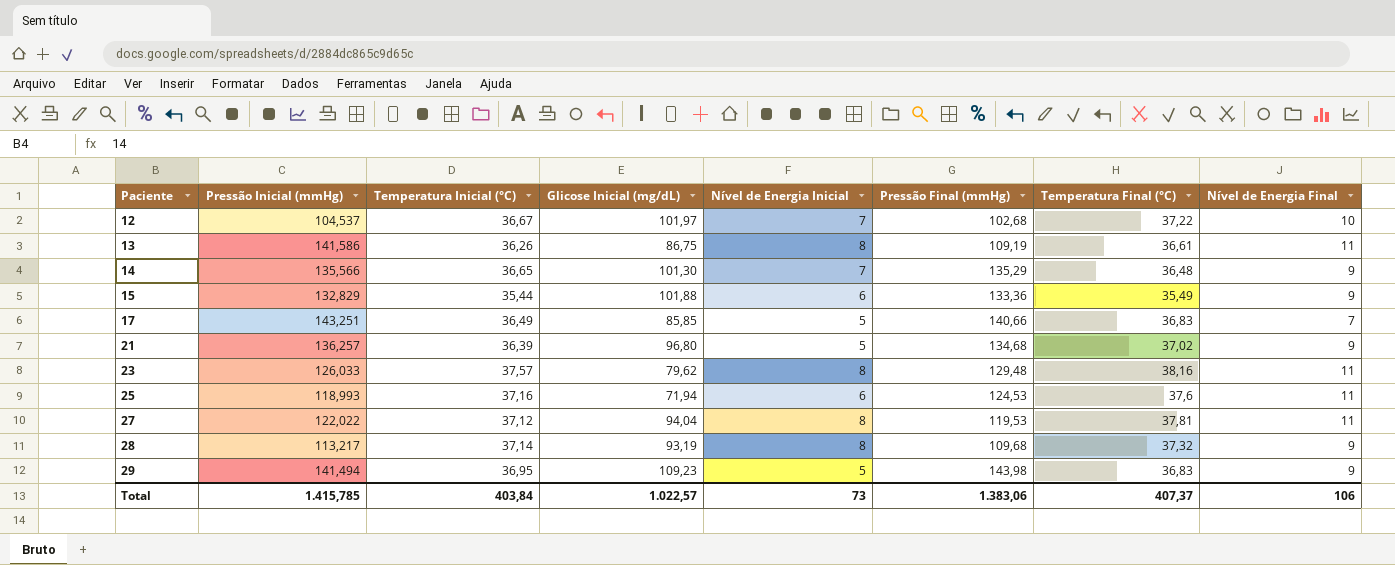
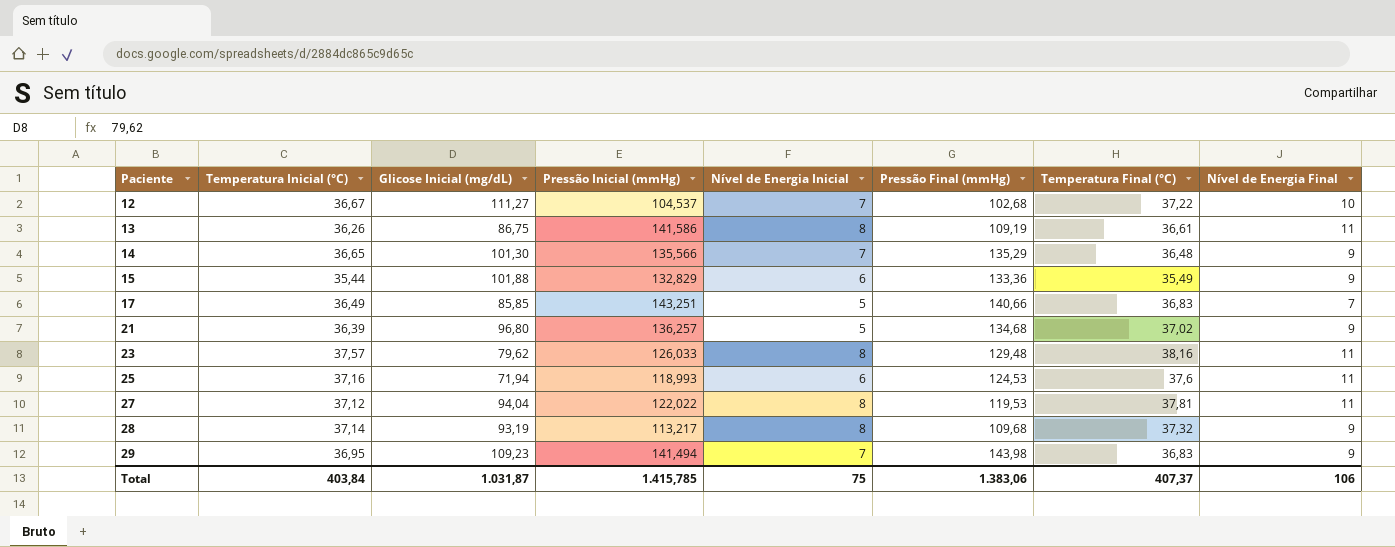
column Pressão Inicial (mmHg) | position: 2 -> 4
12 | Glicose Inicial (mg/dL): 101,97 -> 111,27
29 | Nível de Energia Inicial: 5 -> 7
Total | Glicose Inicial (mg/dL): 1.022,57 -> 1.031,87
Total | Nível de Energia Inicial: 73 -> 75

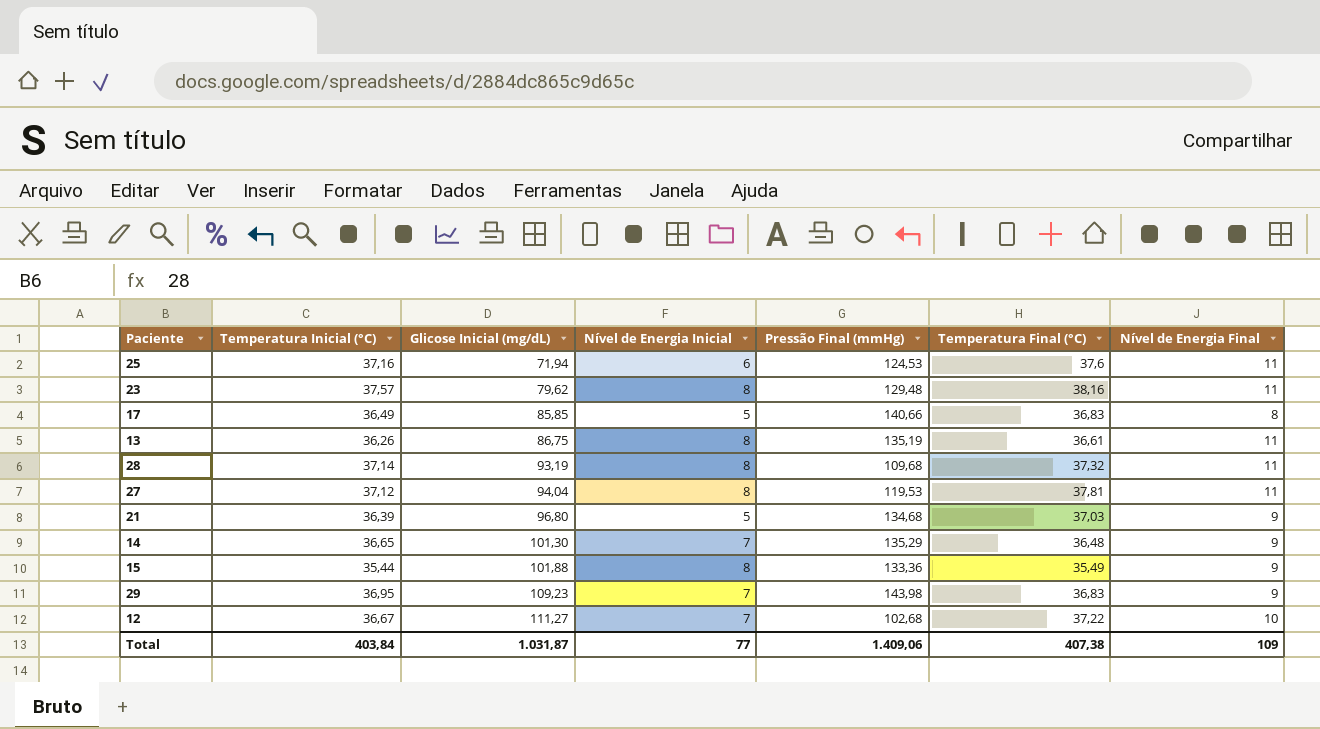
row order: Paciente ascending -> Glicose Inicial (mg/dL) ascending
column Pressão Inicial (mmHg) | position: 4 -> none
17 | Nível de Energia Final: 7 -> 8
13 | Pressão Final (mmHg): 109,19 -> 135,19
28 | Nível de Energia Final: 9 -> 11
21 | Temperatura Final (°C): 37,02 -> 37,03
15 | Nível de Energia Inicial: 6 -> 8
Total | Nível de Energia Inicial: 75 -> 77
Total | Pressão Final (mmHg): 1.383,06 -> 1.409,06
Total | Temperatura Final (°C): 407,37 -> 407,38
Total | Nível de Energia Final: 106 -> 109

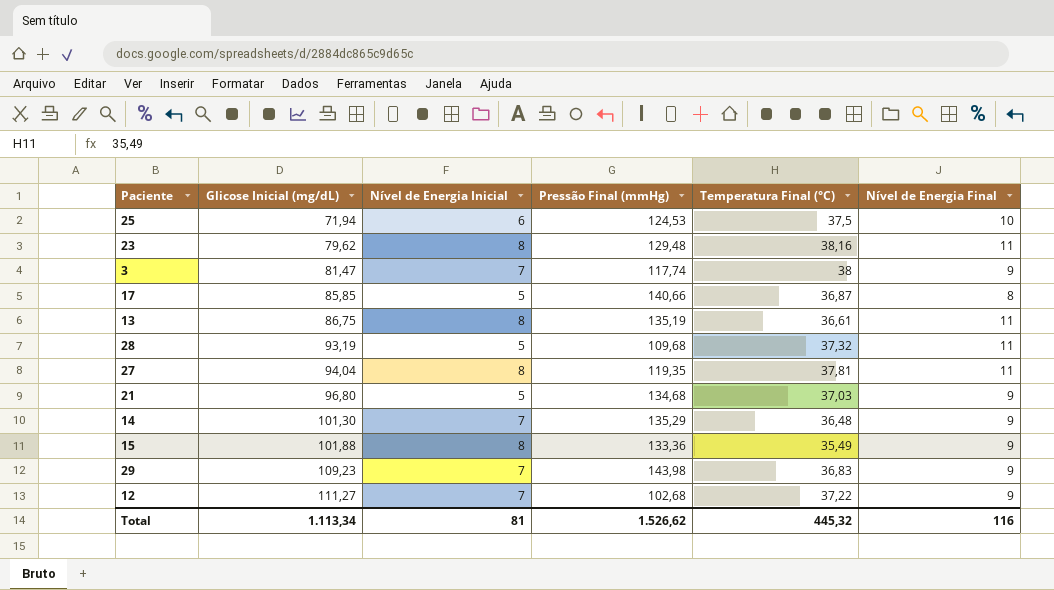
column Temperatura Inicial (°C) | position: 2 -> none
25 | Temperatura Final (°C): 37,6 -> 37,5
25 | Nível de Energia Final: 11 -> 10
row 3: none -> 81,47 | 7 | 117,74 | 38 | 9
17 | Temperatura Final (°C): 36,83 -> 36,87
28 | Nível de Energia Inicial: 8 -> 5
27 | Pressão Final (mmHg): 119,53 -> 119,35
12 | Nível de Energia Final: 10 -> 9
Total | Glicose Inicial (mg/dL): 1.031,87 -> 1.113,34
Total | Nível de Energia Inicial: 77 -> 81
Total | Pressão Final (mmHg): 1.409,06 -> 1.526,62
Total | Temperatura Final (°C): 407,38 -> 445,32
Total | Nível de Energia Final: 109 -> 116

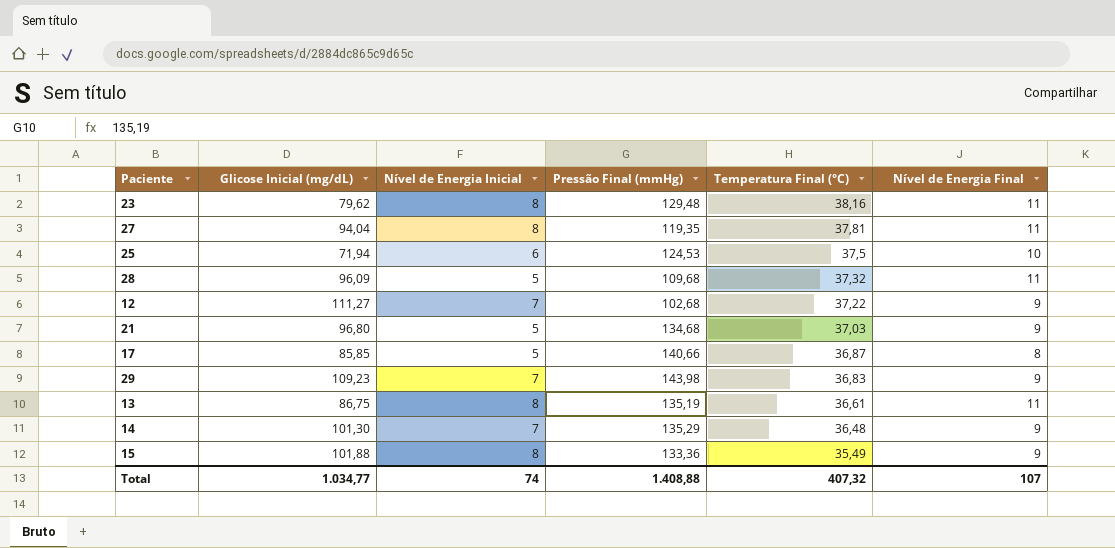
row order: Glicose Inicial (mg/dL) ascending -> Temperatura Final (°C) descending
row 3: 81,47 | 7 | 117,74 | 38 | 9 -> none
28 | Glicose Inicial (mg/dL): 93,19 -> 96,09
Total | Glicose Inicial (mg/dL): 1.113,34 -> 1.034,77
Total | Nível de Energia Inicial: 81 -> 74
Total | Pressão Final (mmHg): 1.526,62 -> 1.408,88
Total | Temperatura Final (°C): 445,32 -> 407,32
Total | Nível de Energia Final: 116 -> 107

